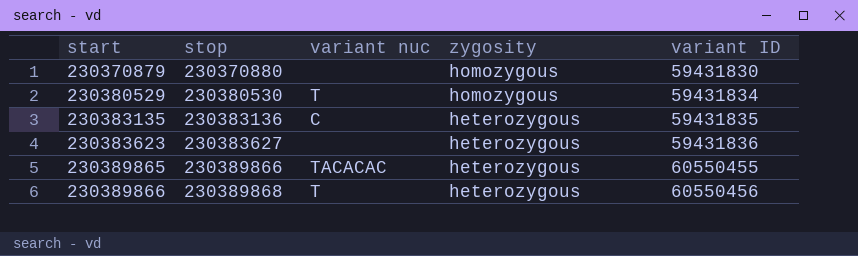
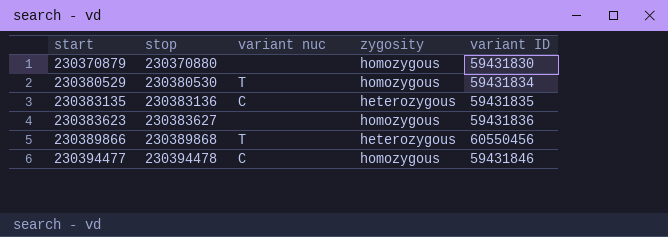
row 230389865: 230389866 | TACACAC | heterozygous | 60550455 -> none
230383623 | zygosity: heterozygous -> homozygous
row 230394477: none -> 230394478 | C | homozygous | 59431846

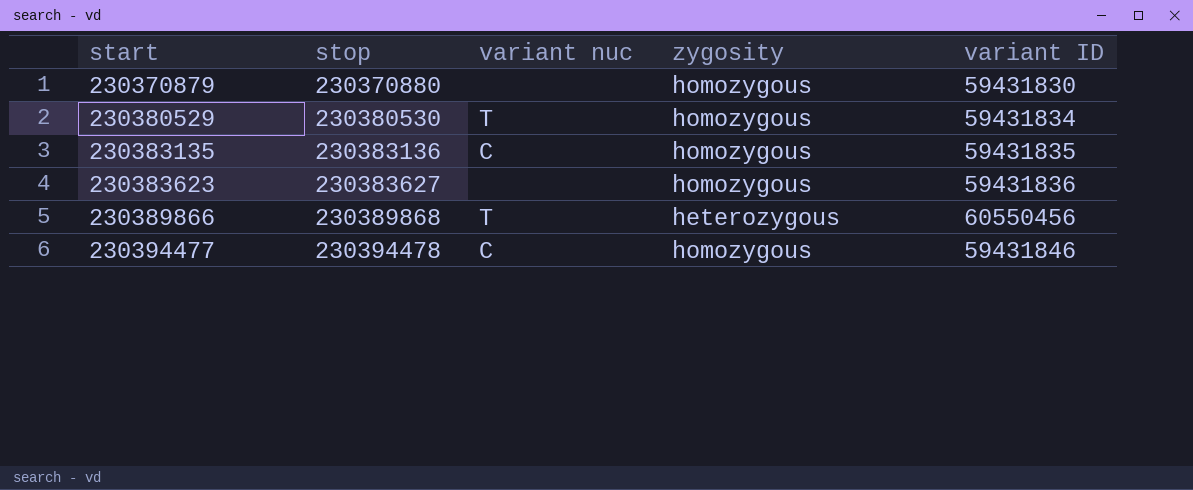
230383135 | zygosity: heterozygous -> homozygous

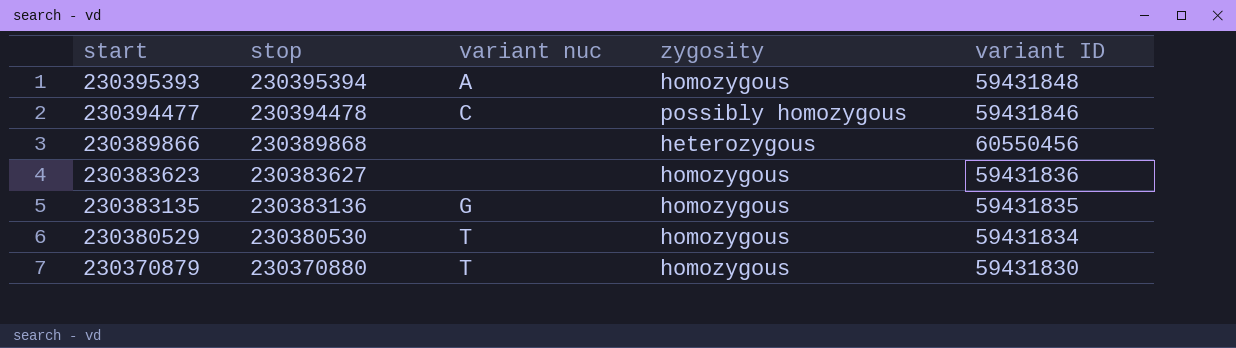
row order: start ascending -> start descending
row 230395393: none -> 230395394 | A | homozygous | 59431848
230394477 | zygosity: homozygous -> possibly homozygous
230389866 | variant nuc: T -> none
230383135 | variant nuc: C -> G
230370879 | variant nuc: none -> T

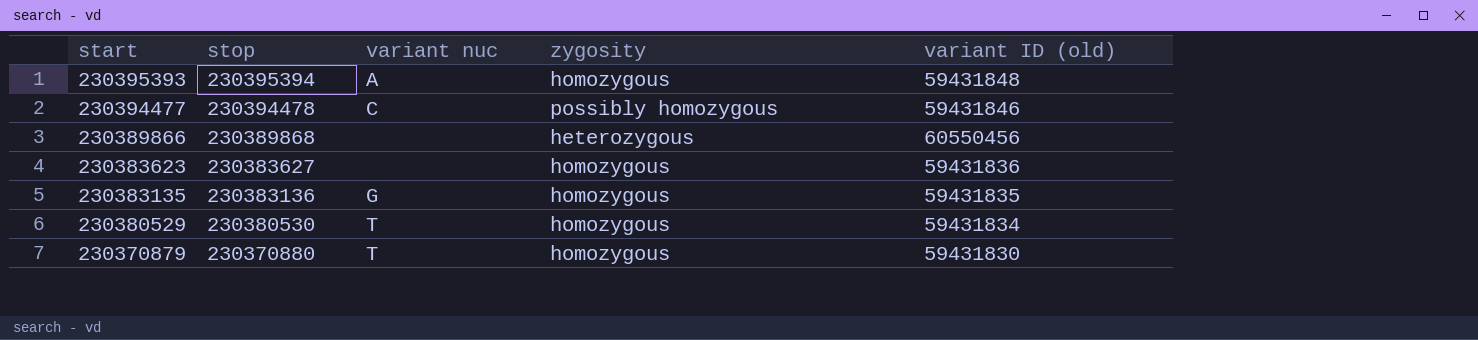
column name: variant ID -> variant ID (old)

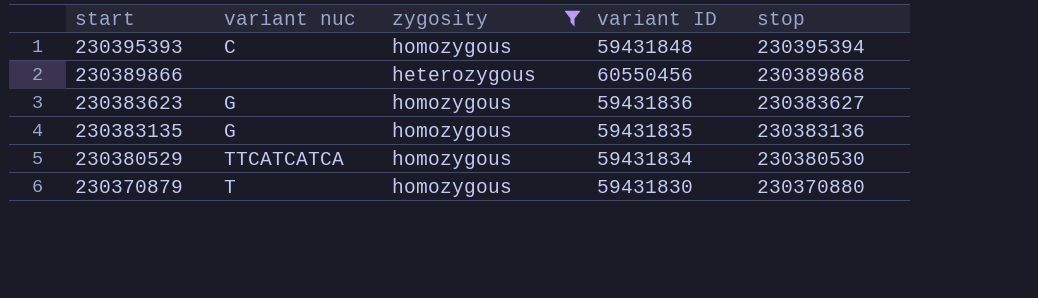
filter: none -> zygosity != possibly homozygous
column name: variant ID (old) -> variant ID
column stop | position: 2 -> 5
230395393 | variant nuc: A -> C
230383623 | variant nuc: none -> G
230380529 | variant nuc: T -> TTCATCATCA

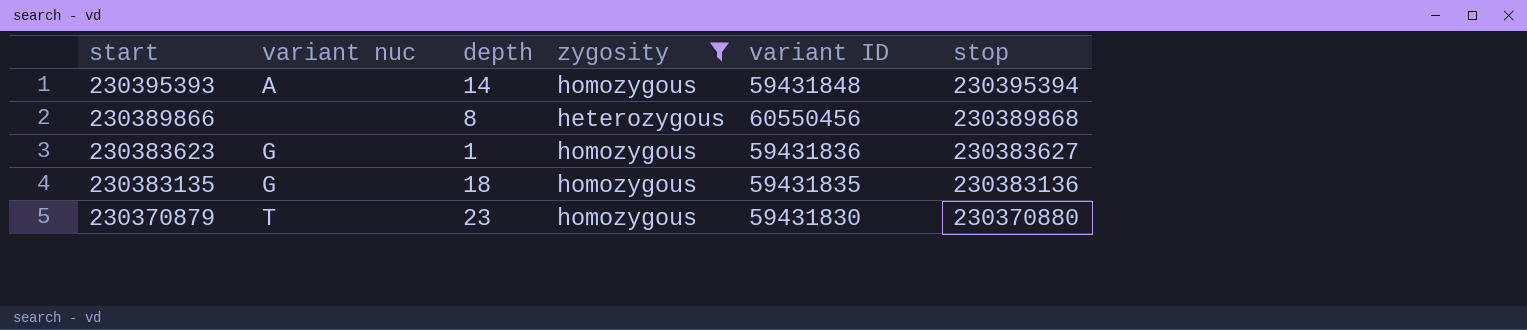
column depth | position: none -> 3
row 230380529: TTCATCATCA | homozygous | 59431834 | 230380530 -> none
230395393 | variant nuc: C -> A

